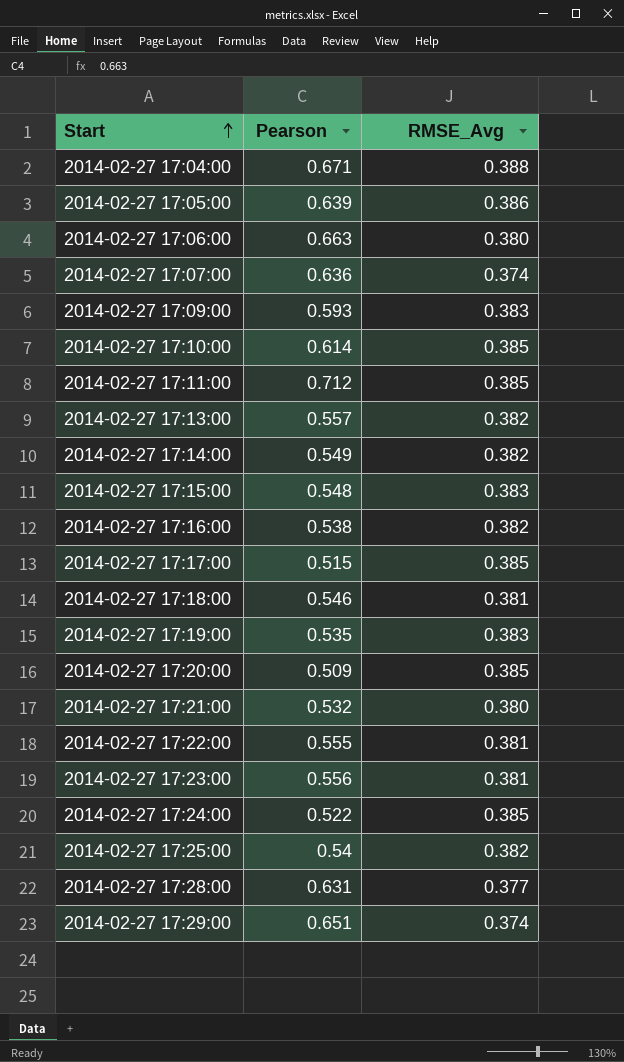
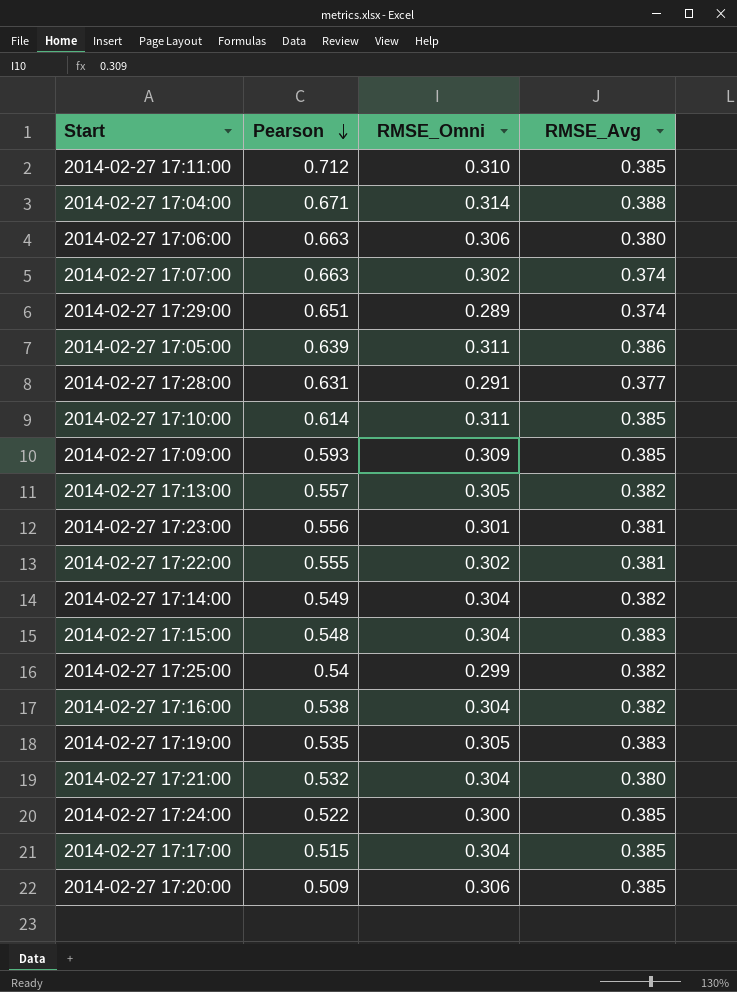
row order: Start ascending -> Pearson descending
column RMSE_Omni | position: none -> 3
row 2014-02-27 17:18:00: 0.546 | 0.381 -> none
2014-02-27 17:07:00 | Pearson: 0.636 -> 0.663
2014-02-27 17:09:00 | RMSE_Avg: 0.383 -> 0.385

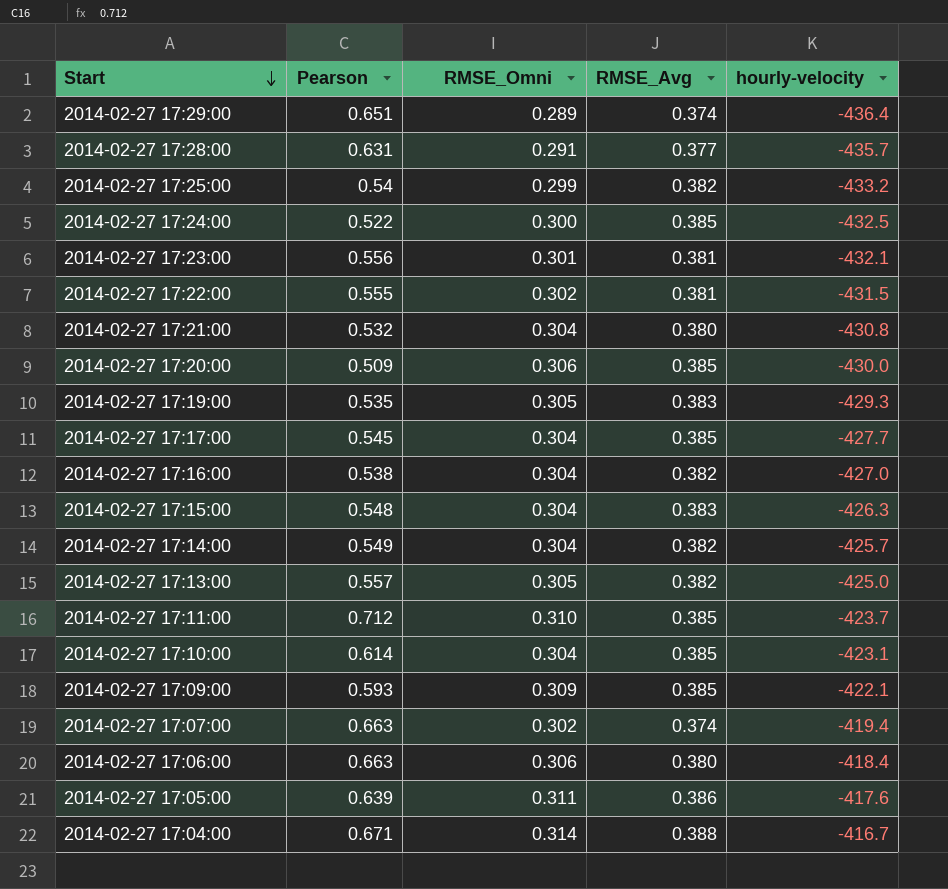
row order: Pearson descending -> Start descending
column hourly-velocity | position: none -> 5
2014-02-27 17:17:00 | Pearson: 0.515 -> 0.545
2014-02-27 17:10:00 | RMSE_Omni: 0.311 -> 0.304

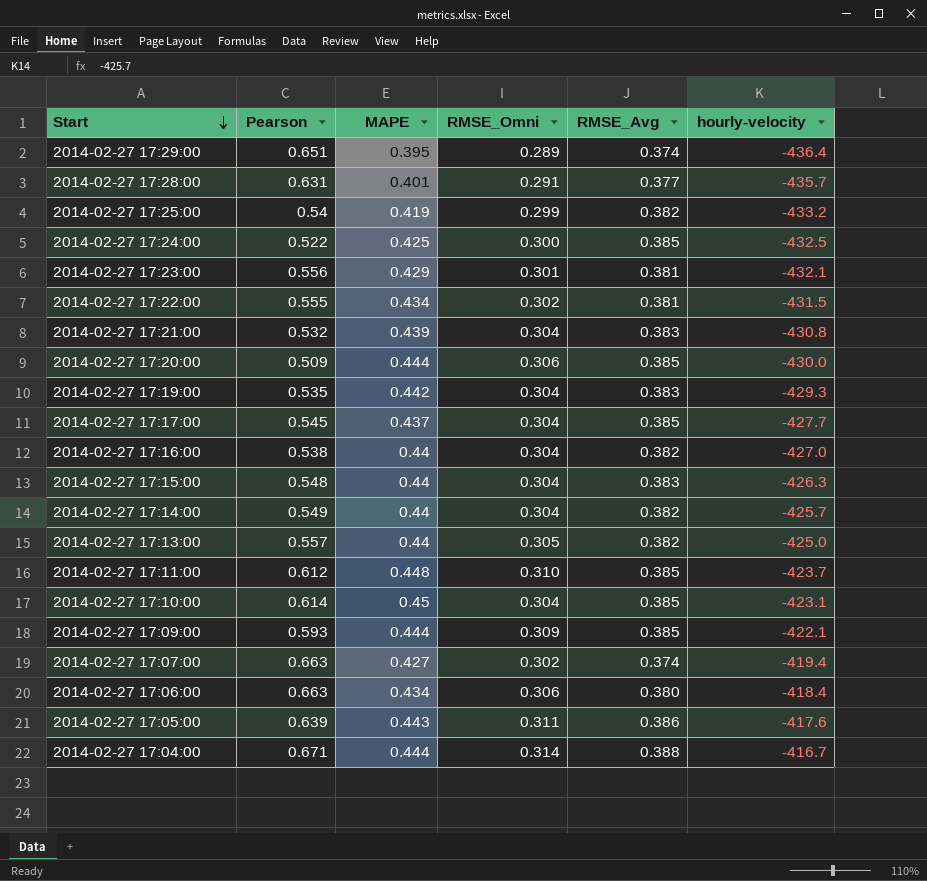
column MAPE | position: none -> 3
2014-02-27 17:21:00 | RMSE_Avg: 0.380 -> 0.383
2014-02-27 17:19:00 | RMSE_Omni: 0.305 -> 0.304
2014-02-27 17:11:00 | Pearson: 0.712 -> 0.612

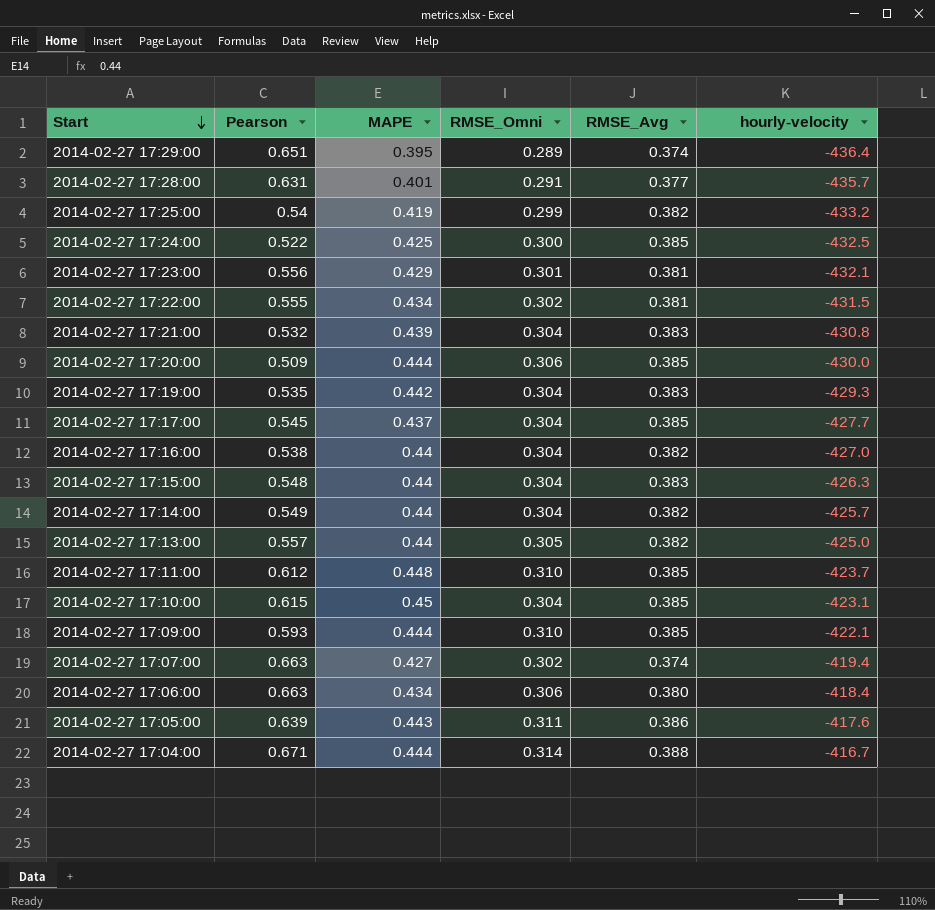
2014-02-27 17:10:00 | Pearson: 0.614 -> 0.615
2014-02-27 17:09:00 | RMSE_Omni: 0.309 -> 0.310

